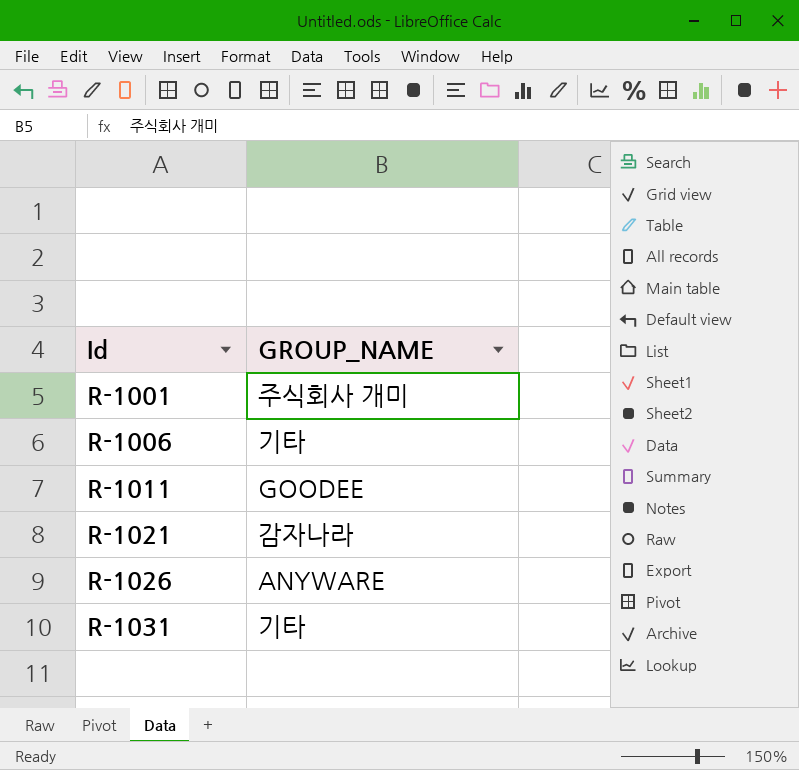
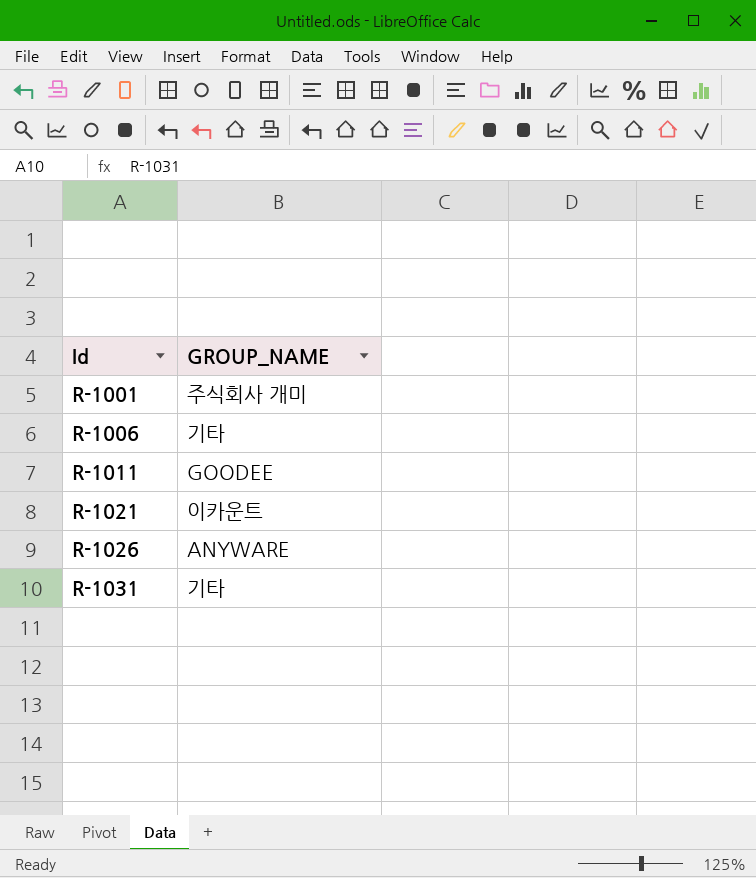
R-1021 | GROUP_NAME: 감자나라 -> 이카운트

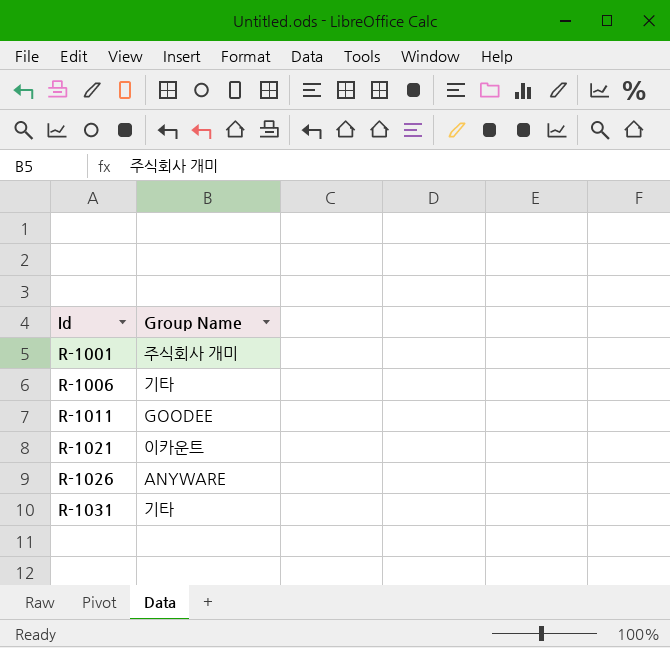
column name: GROUP_NAME -> Group Name

